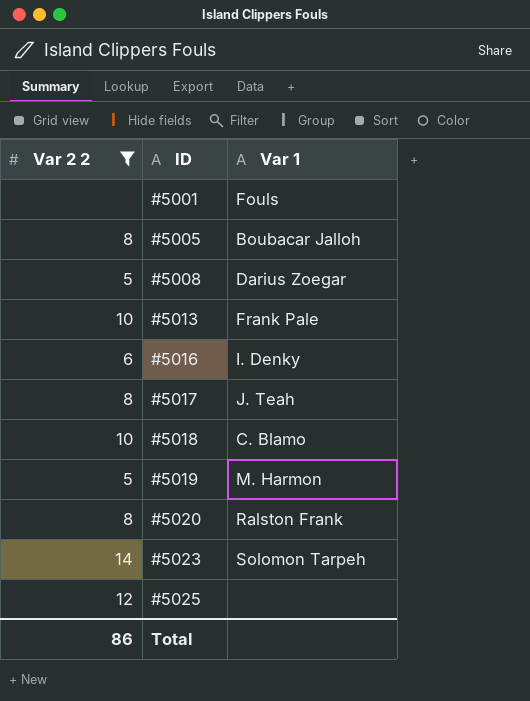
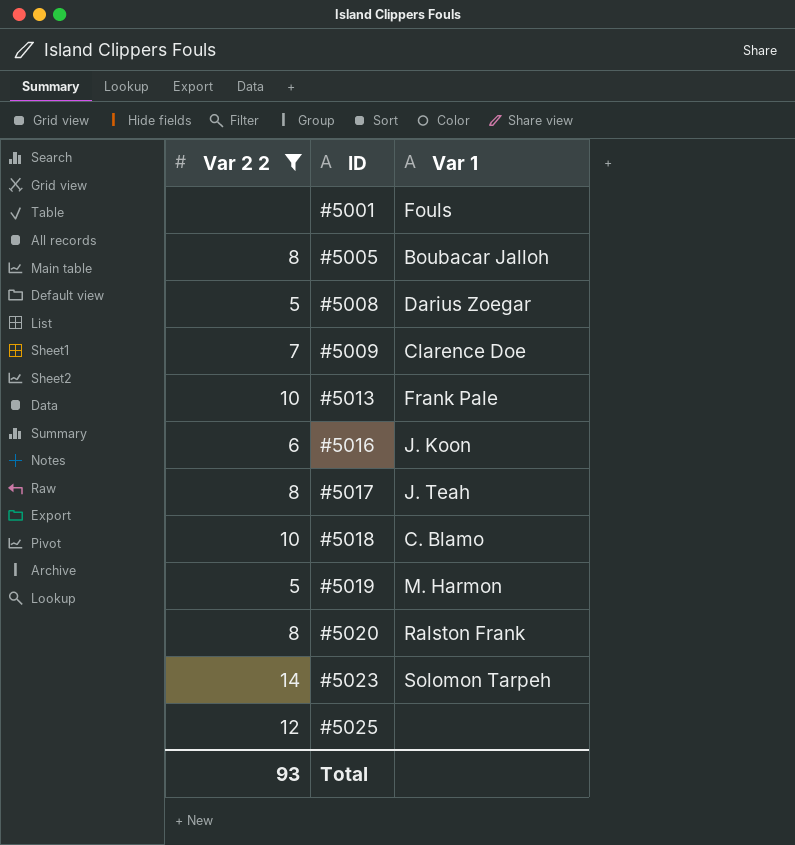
row #5009: none -> 7 | Clarence Doe
#5016 | Var 1: I. Denky -> J. Koon
Total | Var 2 2: 86 -> 93

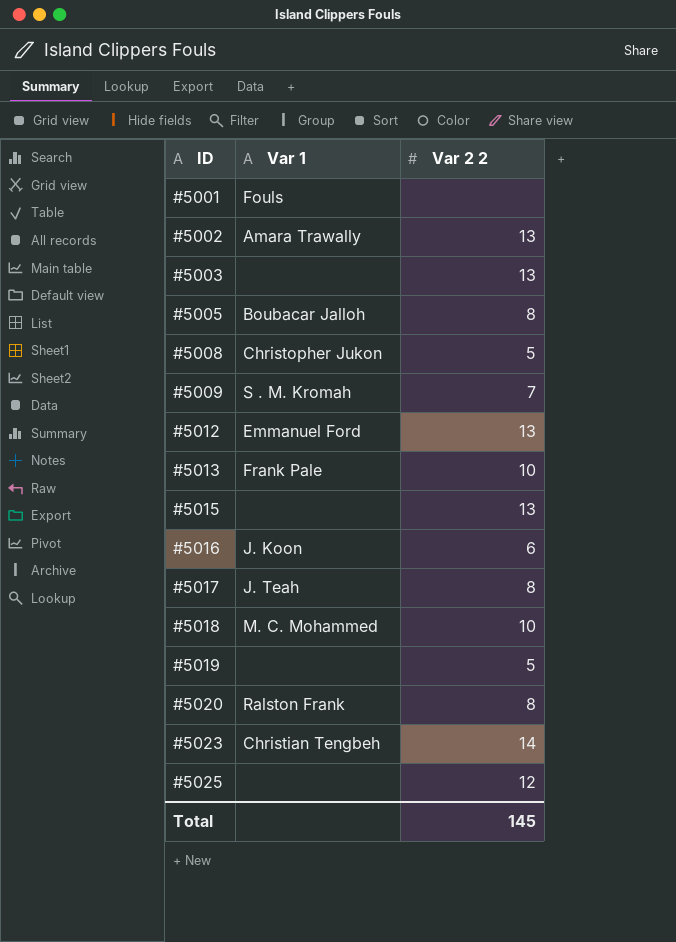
filter: Var 2 2 != 13 -> none
column Var 2 2 | position: 1 -> 3
#5008 | Var 1: Darius Zoegar -> Christopher Jukon
#5009 | Var 1: Clarence Doe -> S . M. Kromah
#5018 | Var 1: C. Blamo -> M. C. Mohammed
#5019 | Var 1: M. Harmon -> none
#5023 | Var 1: Solomon Tarpeh -> Christian Tengbeh
Total | Var 2 2: 93 -> 145

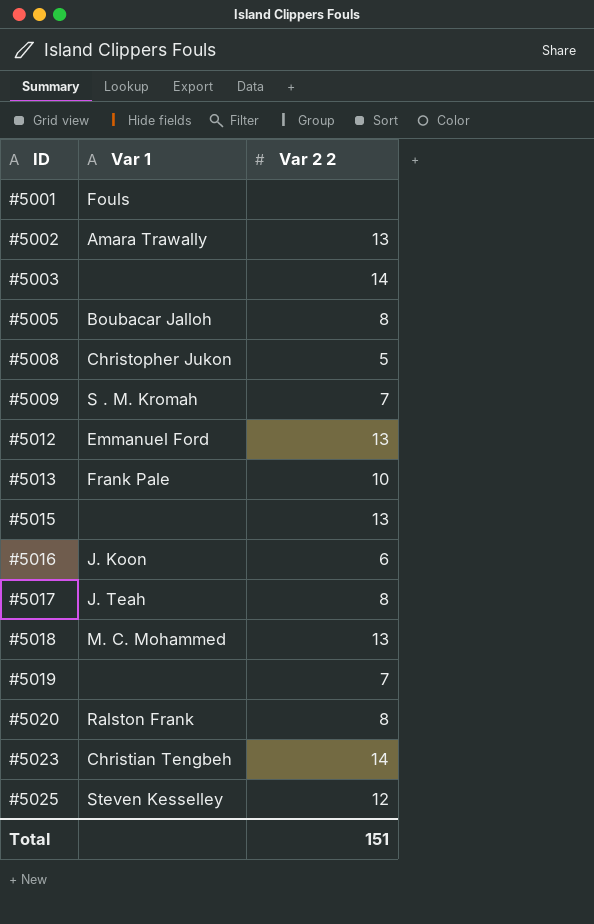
#5003 | Var 2 2: 13 -> 14
#5018 | Var 2 2: 10 -> 13
#5019 | Var 2 2: 5 -> 7
#5025 | Var 1: none -> Steven Kesselley
Total | Var 2 2: 145 -> 151

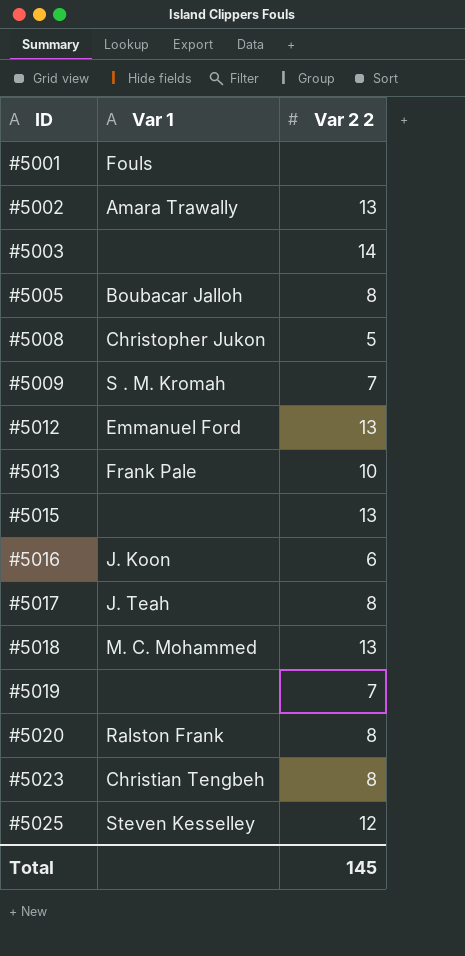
#5023 | Var 2 2: 14 -> 8
Total | Var 2 2: 151 -> 145

